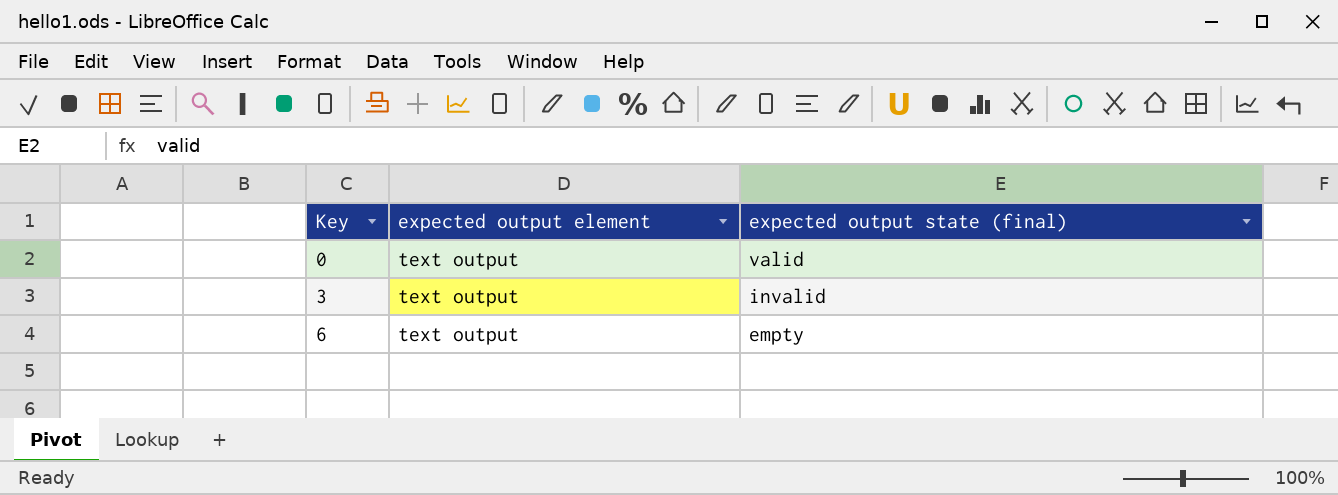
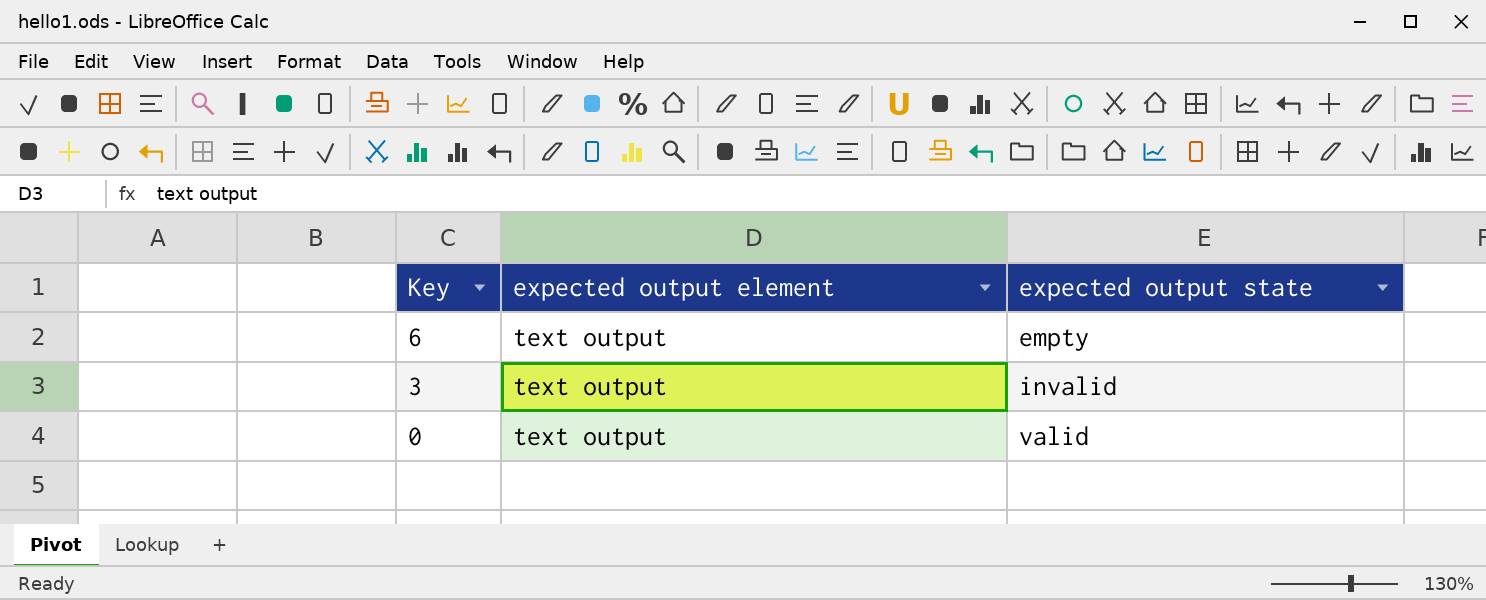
row order: Key ascending -> Key descending
column name: expected output state (final) -> expected output state

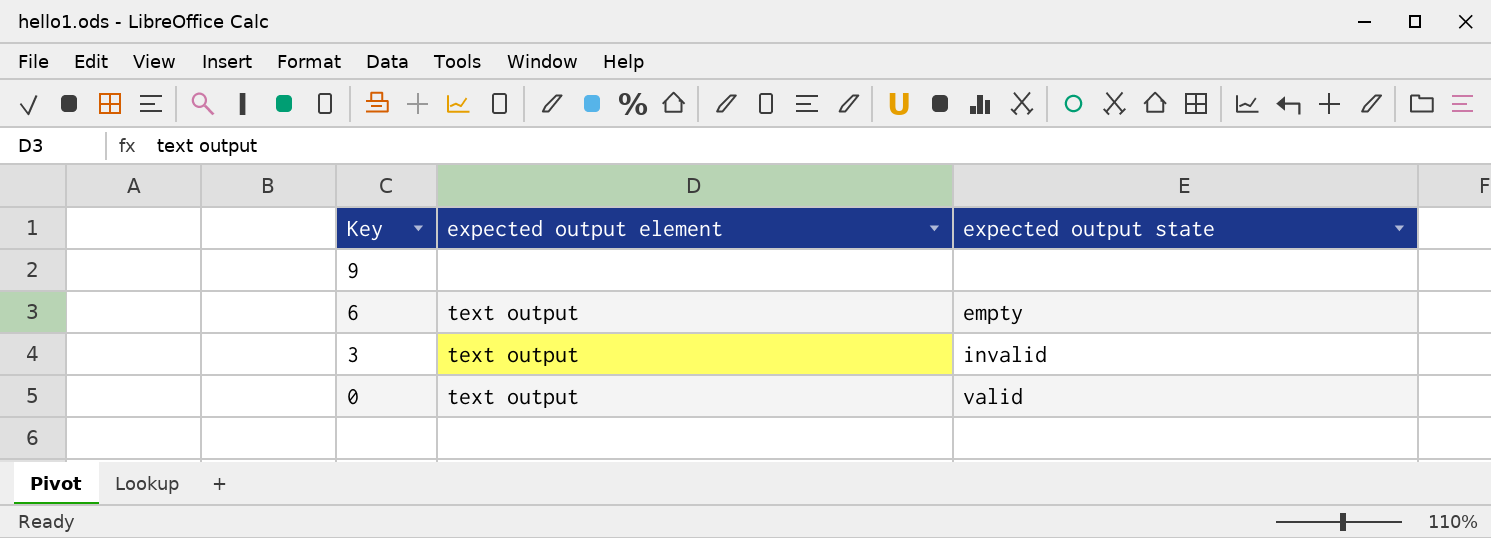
row 9: none -> none | none

